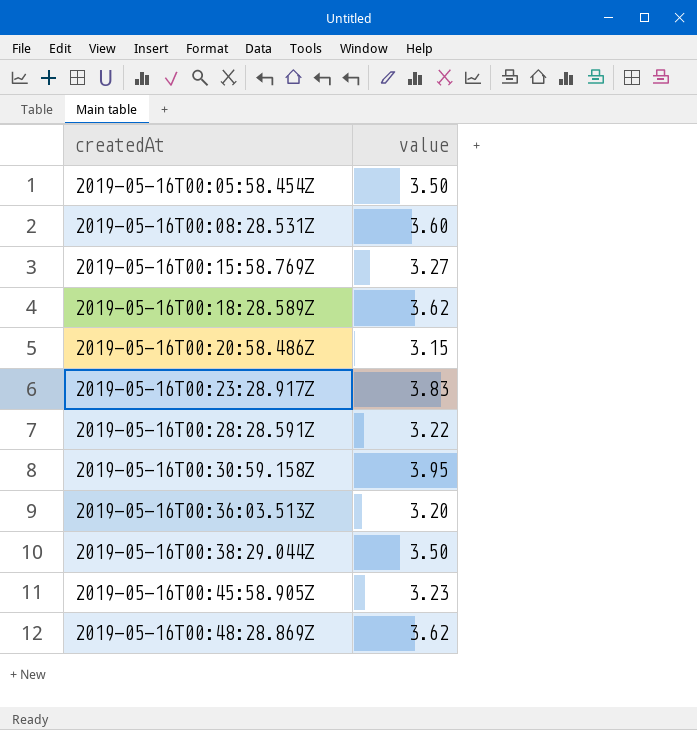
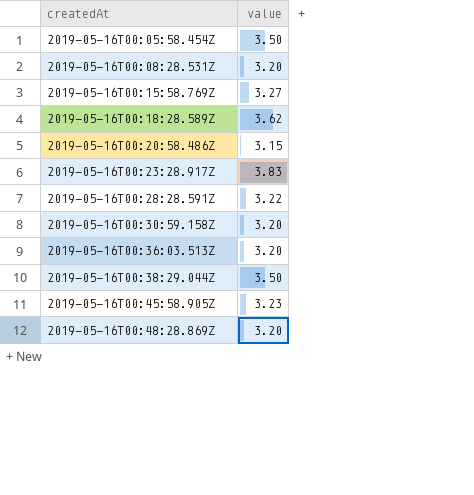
2019-05-16T00:08:28.531Z | value: 3.60 -> 3.20
2019-05-16T00:30:59.158Z | value: 3.95 -> 3.20
2019-05-16T00:48:28.869Z | value: 3.62 -> 3.20

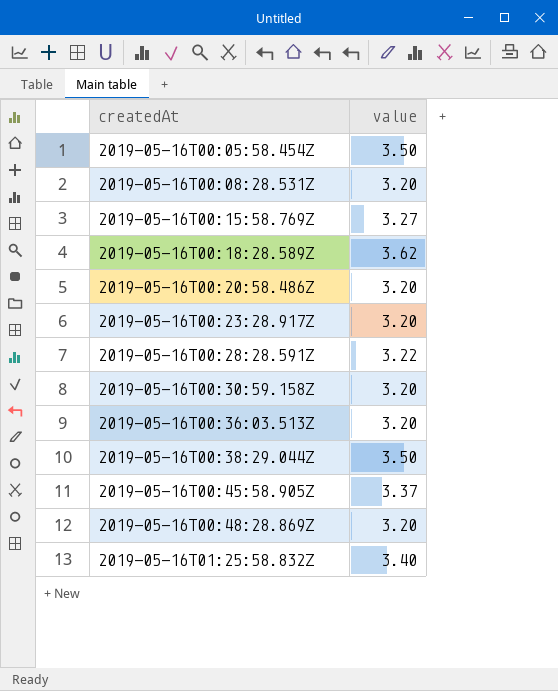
2019-05-16T00:20:58.486Z | value: 3.15 -> 3.20
2019-05-16T00:23:28.917Z | value: 3.83 -> 3.20
2019-05-16T00:45:58.905Z | value: 3.23 -> 3.37
row 2019-05-16T01:25:58.832Z: none -> 3.40

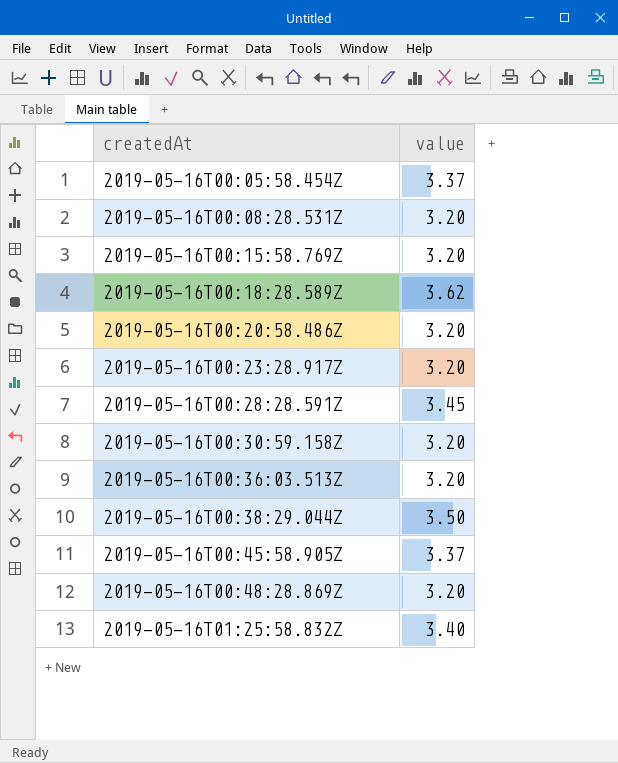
2019-05-16T00:05:58.454Z | value: 3.50 -> 3.37
2019-05-16T00:15:58.769Z | value: 3.27 -> 3.20
2019-05-16T00:28:28.591Z | value: 3.22 -> 3.45

